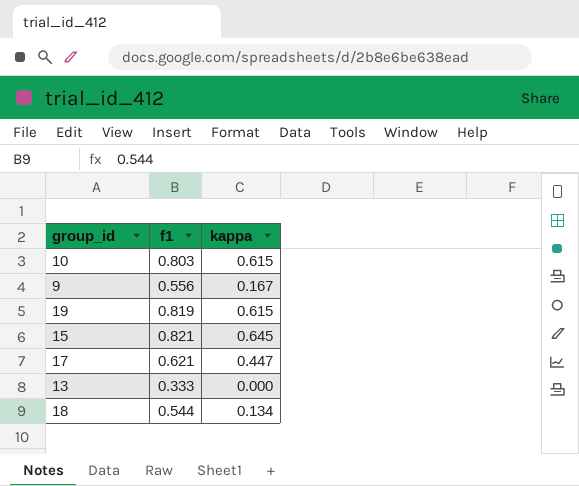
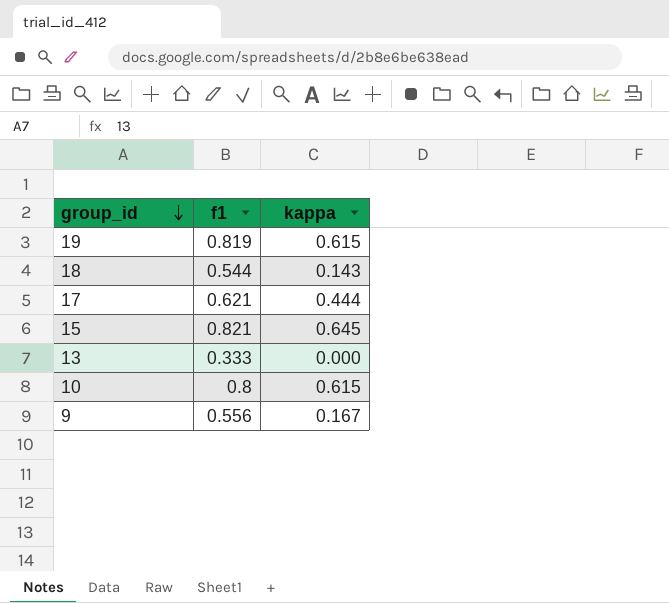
row order: none -> group_id descending
18 | kappa: 0.134 -> 0.143
17 | kappa: 0.447 -> 0.444
10 | f1: 0.803 -> 0.8

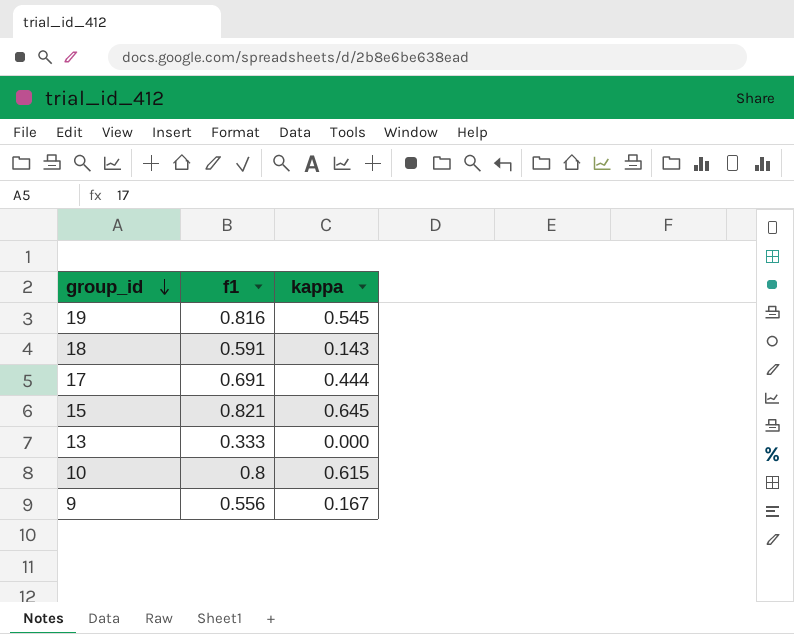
19 | f1: 0.819 -> 0.816
19 | kappa: 0.615 -> 0.545
18 | f1: 0.544 -> 0.591
17 | f1: 0.621 -> 0.691

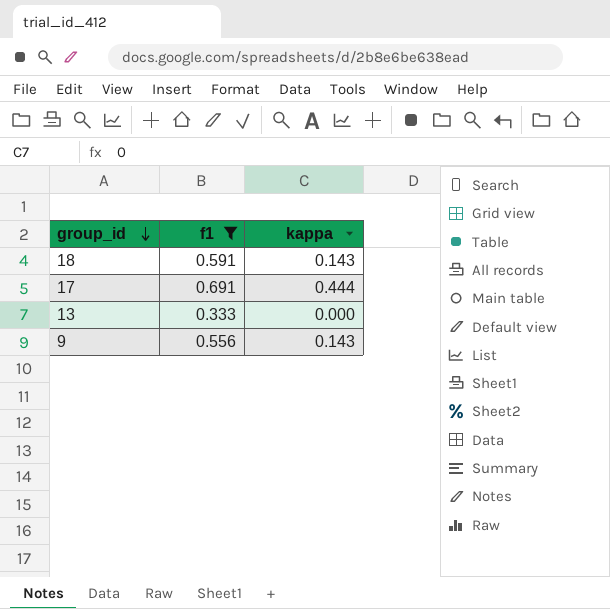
filter: none -> f1 <= 0.691
9 | kappa: 0.167 -> 0.143

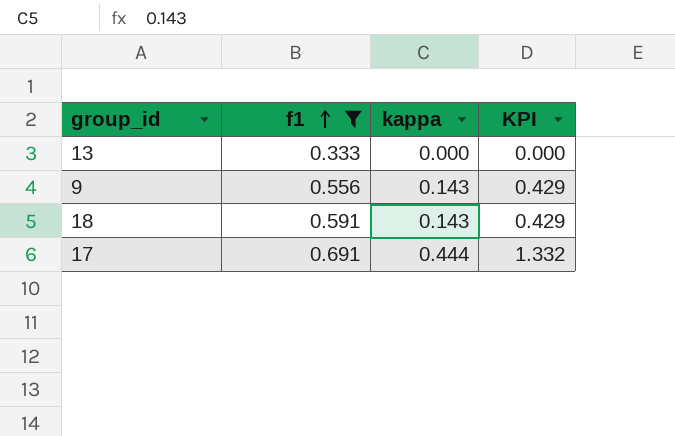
row order: group_id descending -> f1 ascending
column KPI | formula: none -> [kappa] * 3

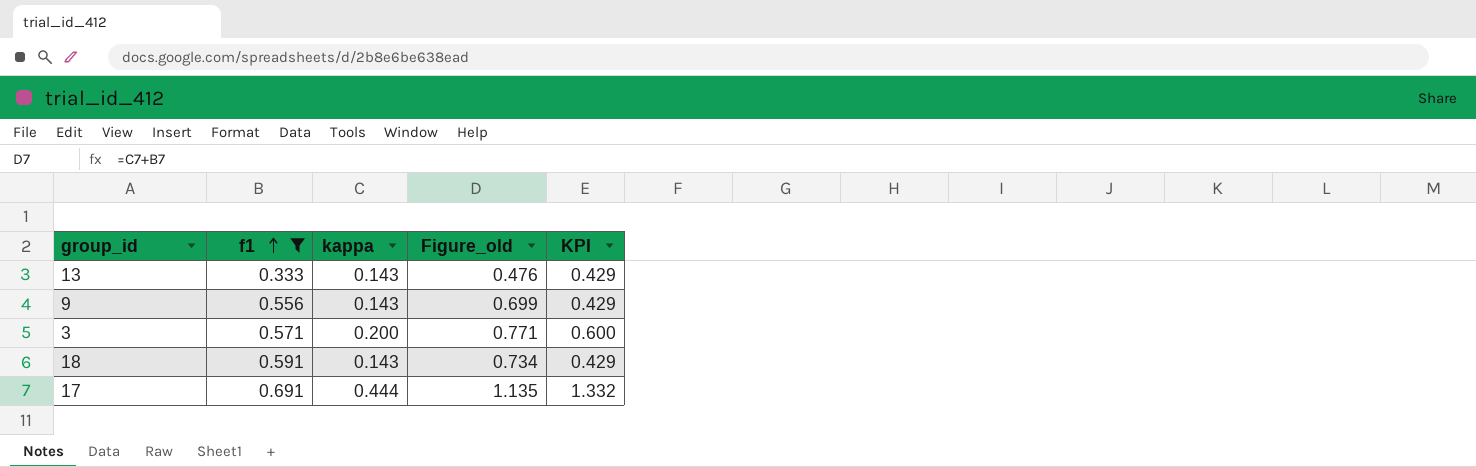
column Figure_old | formula: none -> [f1] + [kappa]
13 | kappa: 0.000 -> 0.143
13 | KPI: 0.000 -> 0.429
row 3: none -> 0.571 | 0.200 | 0.771 | 0.600

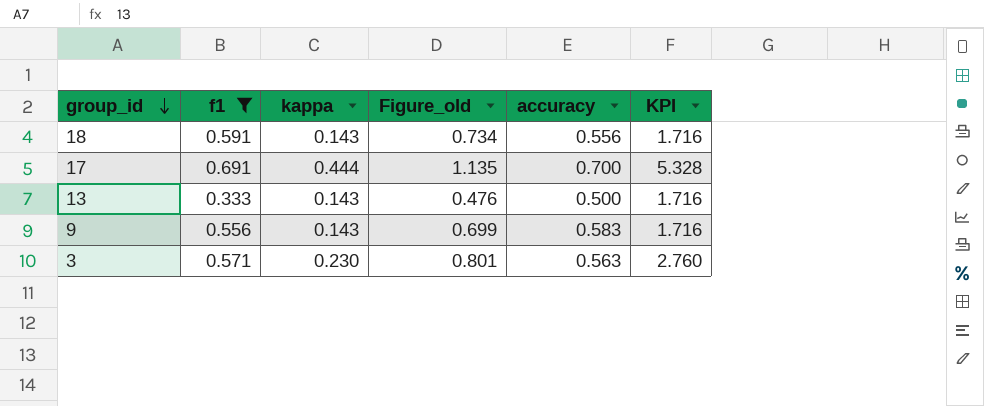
row order: f1 ascending -> group_id descending
column accuracy | position: none -> 5
column KPI | formula: [kappa] * 3 -> [kappa] * 12
3 | kappa: 0.200 -> 0.230
3 | Figure_old: 0.771 -> 0.801

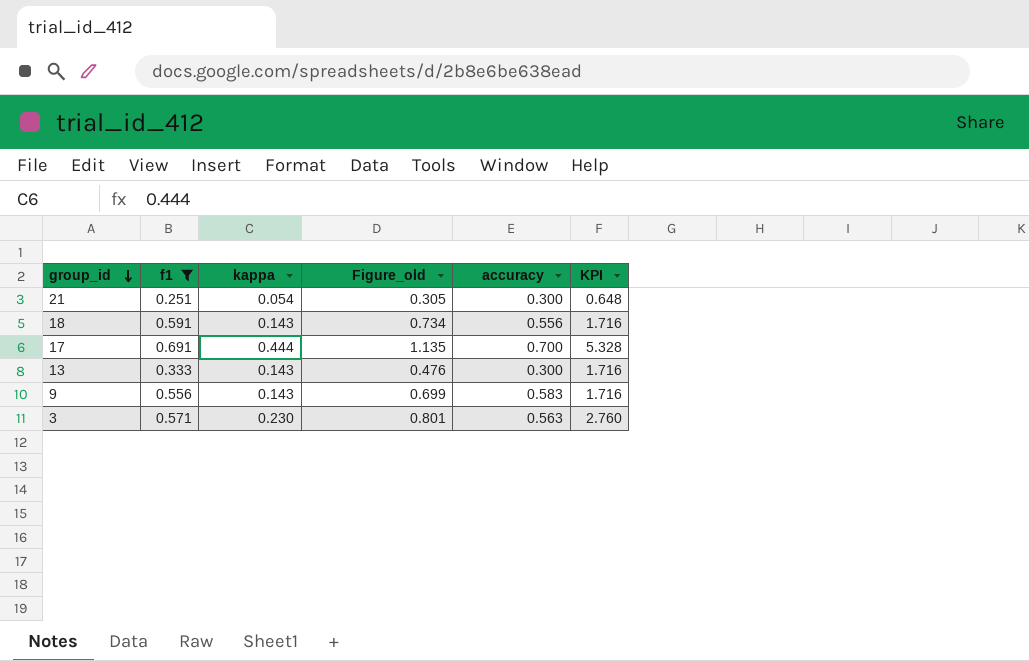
row 21: none -> 0.251 | 0.054 | 0.305 | 0.300 | 0.648
13 | accuracy: 0.500 -> 0.300

